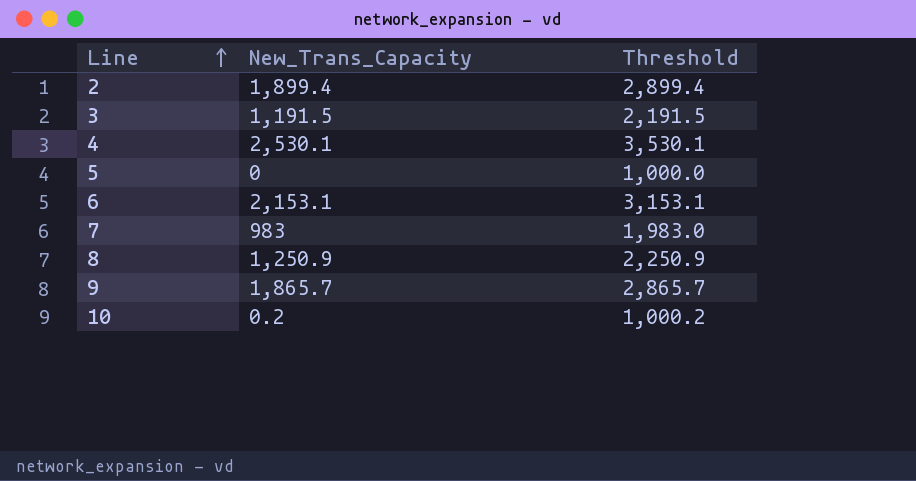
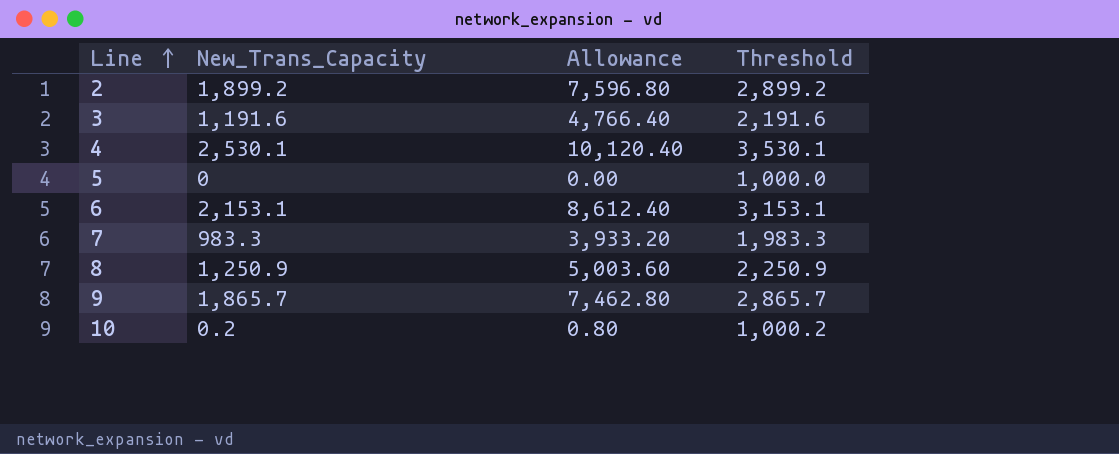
column Allowance | formula: none -> [New_Trans_Capacity] * 4
2 | New_Trans_Capacity: 1,899.4 -> 1,899.2
2 | Threshold: 2,899.4 -> 2,899.2
3 | New_Trans_Capacity: 1,191.5 -> 1,191.6
3 | Threshold: 2,191.5 -> 2,191.6
7 | New_Trans_Capacity: 983 -> 983.3
7 | Threshold: 1,983.0 -> 1,983.3

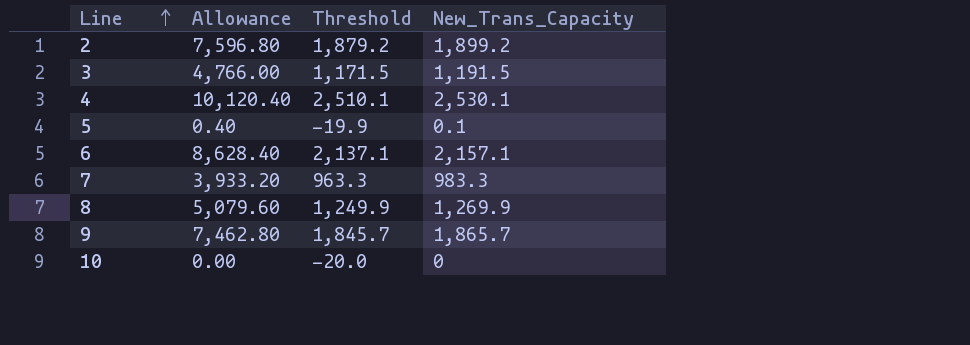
column Threshold | formula: [New_Trans_Capacity] + 1000 -> [New_Trans_Capacity] - 20
column New_Trans_Capacity | position: 2 -> 4
3 | Allowance: 4,766.40 -> 4,766.00
3 | New_Trans_Capacity: 1,191.6 -> 1,191.5
5 | Allowance: 0.00 -> 0.40
5 | New_Trans_Capacity: 0 -> 0.1
6 | Allowance: 8,612.40 -> 8,628.40
6 | New_Trans_Capacity: 2,153.1 -> 2,157.1
8 | Allowance: 5,003.60 -> 5,079.60
8 | New_Trans_Capacity: 1,250.9 -> 1,269.9
10 | Allowance: 0.80 -> 0.00
10 | New_Trans_Capacity: 0.2 -> 0

